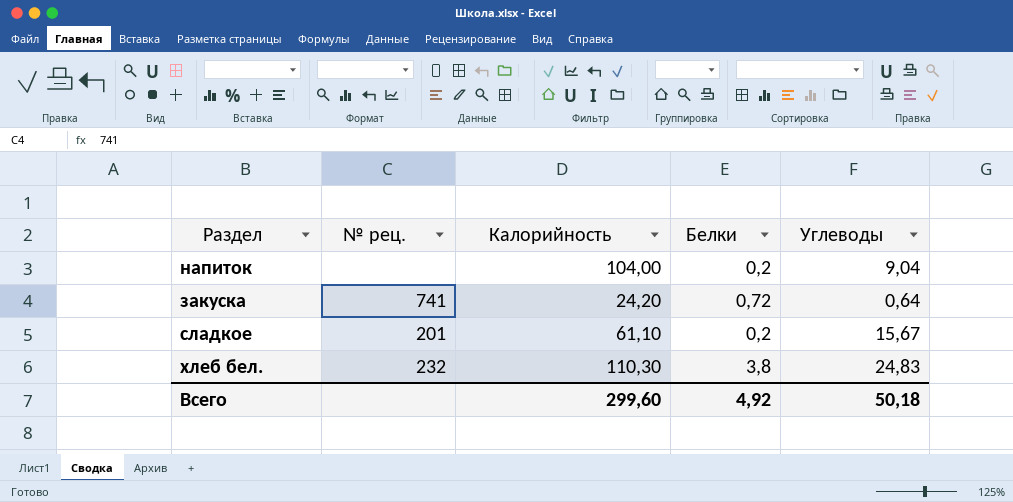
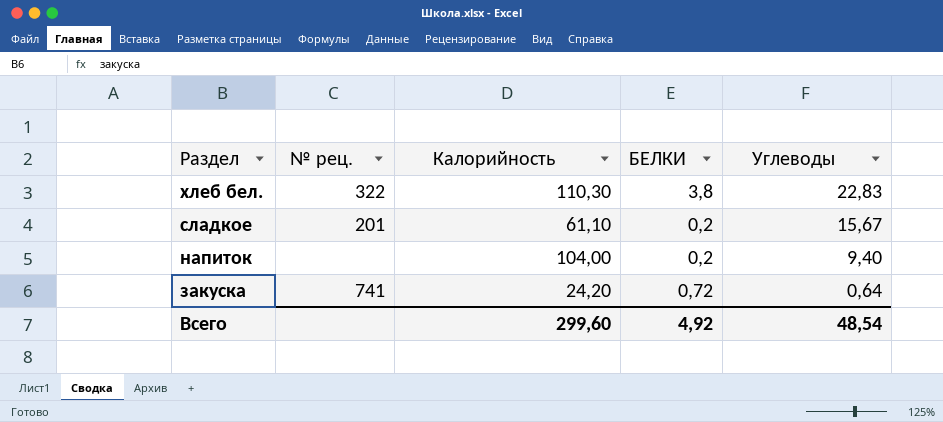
row order: none -> Раздел descending
column name: Белки -> БЕЛКИ
хлеб бел. | № рец.: 232 -> 322
хлеб бел. | Углеводы: 24,83 -> 22,83
напиток | Углеводы: 9,04 -> 9,40
Всего | Углеводы: 50,18 -> 48,54

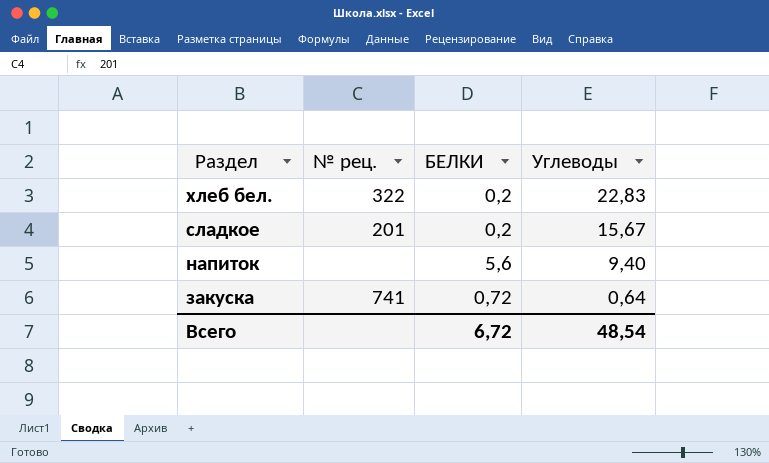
column Калорийность | position: 3 -> none
хлеб бел. | БЕЛКИ: 3,8 -> 0,2
напиток | БЕЛКИ: 0,2 -> 5,6
Всего | БЕЛКИ: 4,92 -> 6,72

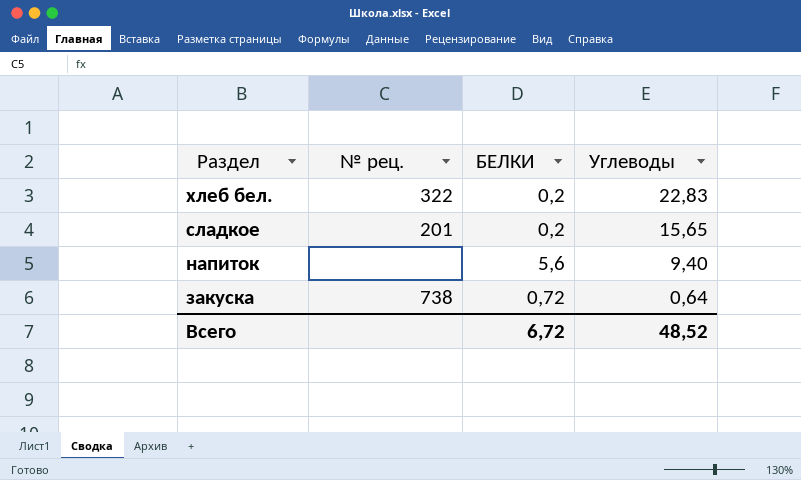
сладкое | Углеводы: 15,67 -> 15,65
закуска | № рец.: 741 -> 738
Всего | Углеводы: 48,54 -> 48,52

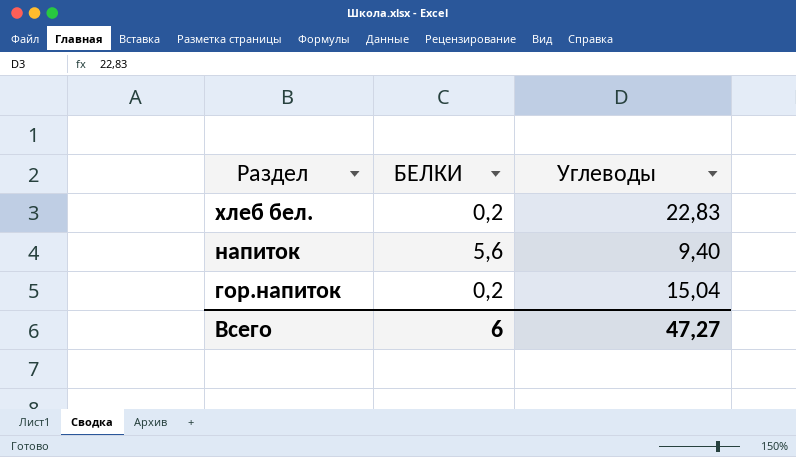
column № рец. | position: 2 -> none
row сладкое: 201 | 0,2 | 15,65 -> none
row закуска: 738 | 0,72 | 0,64 -> none
row гор.напиток: none -> 0,2 | 15,04
Всего | БЕЛКИ: 6,72 -> 6
Всего | Углеводы: 48,52 -> 47,27

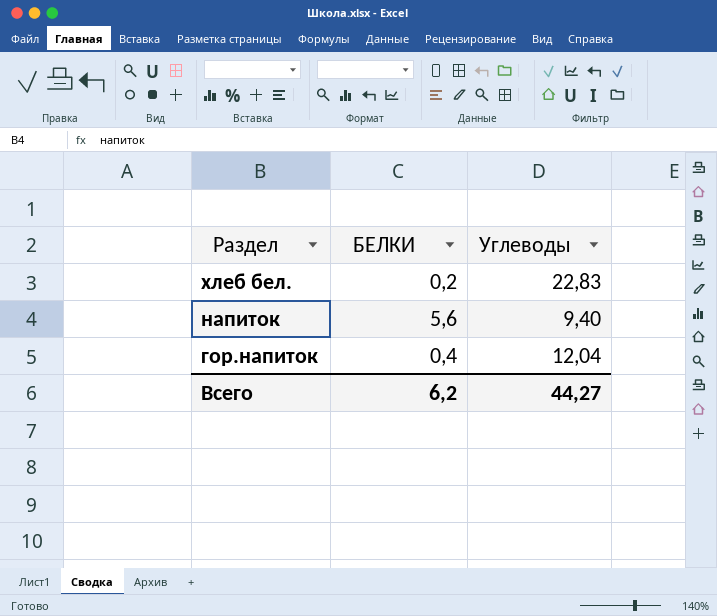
гор.напиток | БЕЛКИ: 0,2 -> 0,4
гор.напиток | Углеводы: 15,04 -> 12,04
Всего | БЕЛКИ: 6 -> 6,2
Всего | Углеводы: 47,27 -> 44,27

